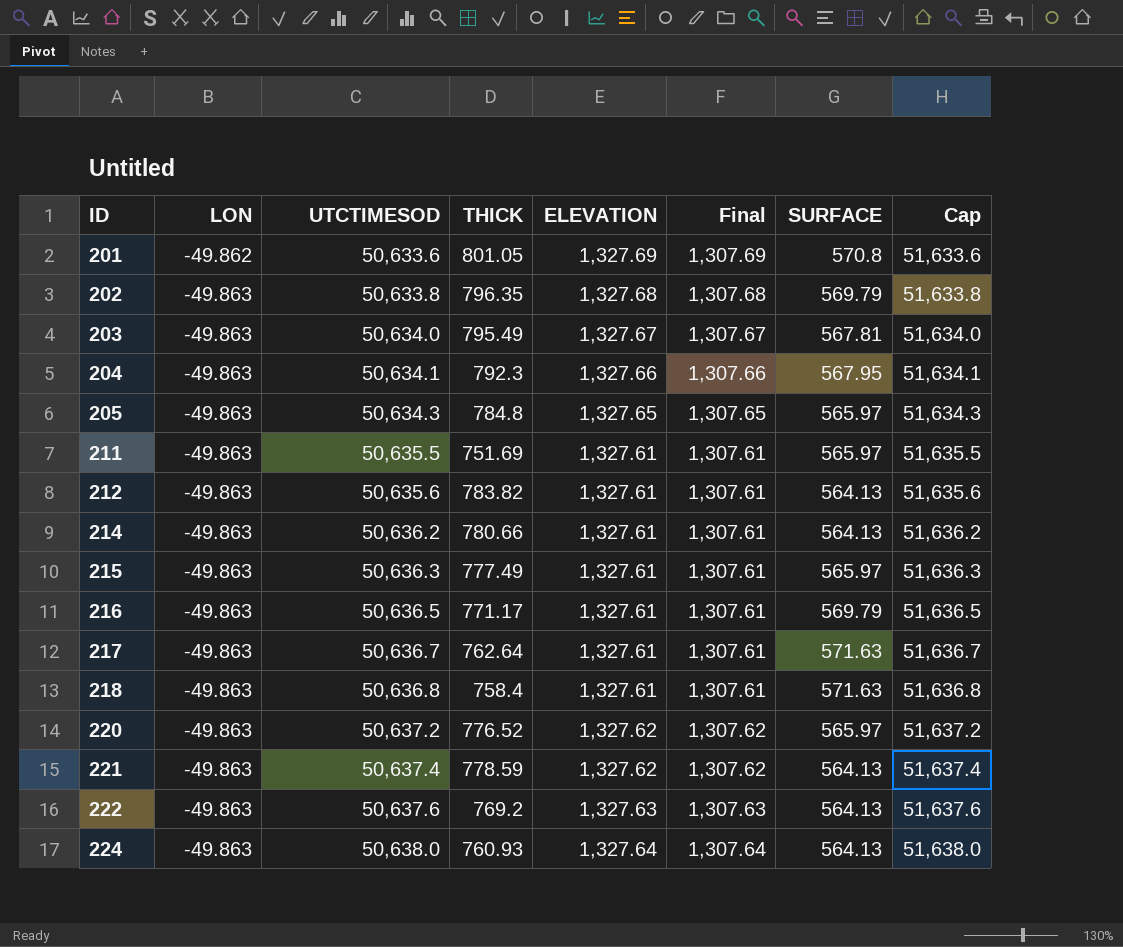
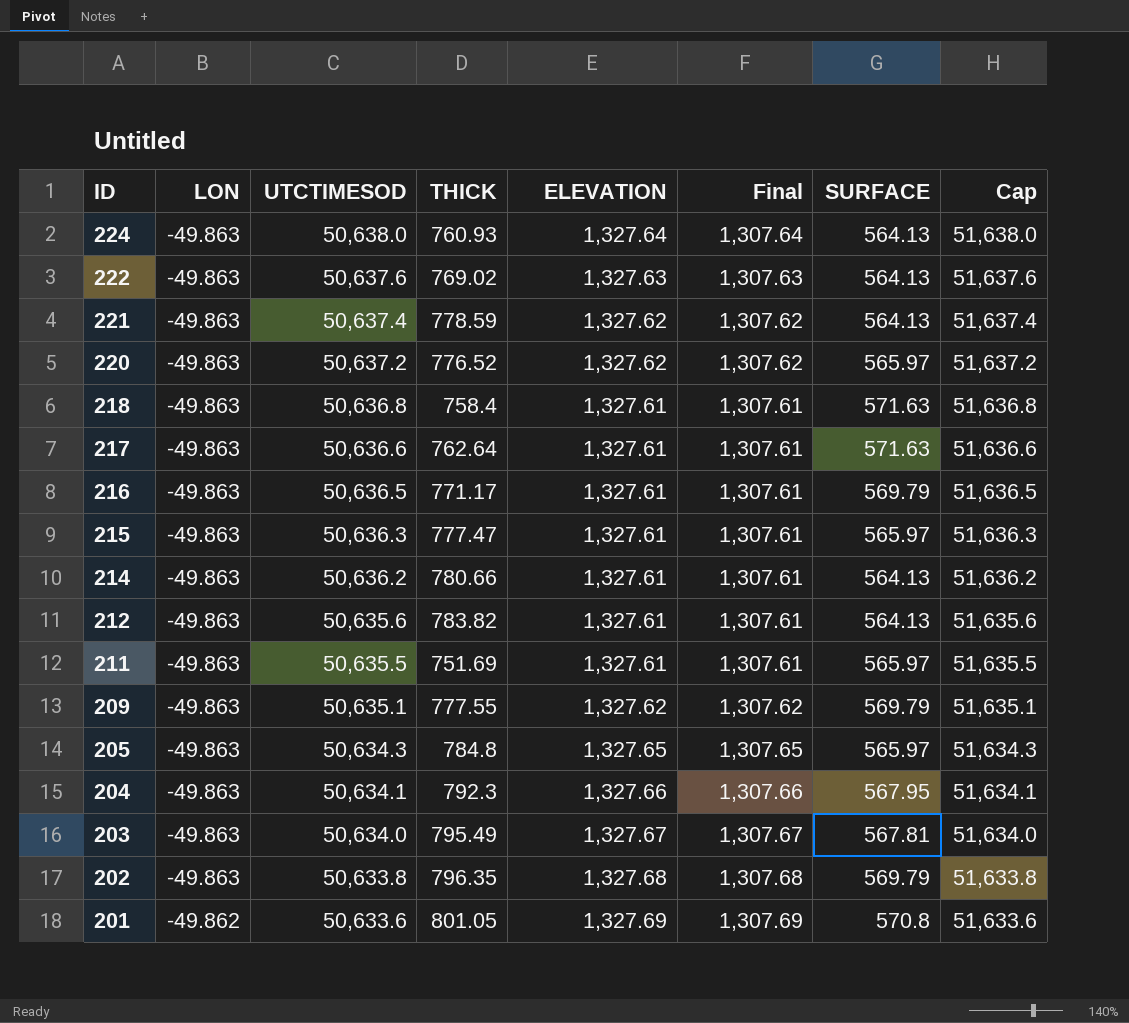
row order: ID ascending -> ID descending
222 | THICK: 769.2 -> 769.02
217 | UTCTIMESOD: 50,636.7 -> 50,636.6
217 | Cap: 51,636.7 -> 51,636.6
215 | THICK: 777.49 -> 777.47
row 209: none -> -49.863 | 50,635.1 | 777.55 | 1,327.62 | 1,307.62 | 569.79 | 51,635.1

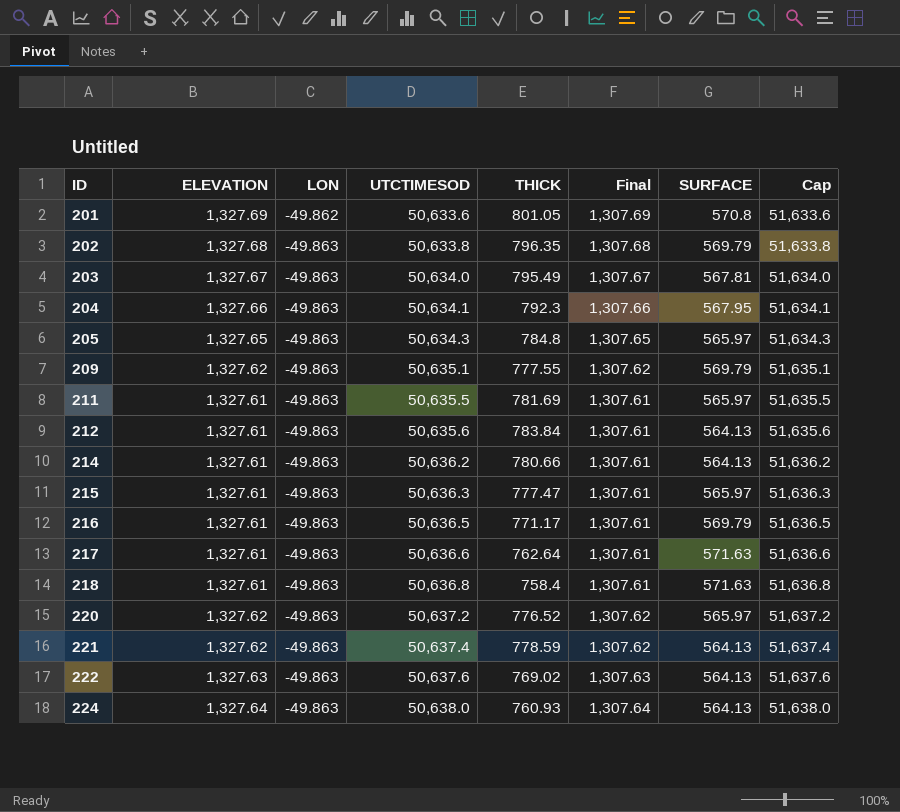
row order: ID descending -> ID ascending
column ELEVATION | position: 5 -> 2
211 | THICK: 751.69 -> 781.69
212 | THICK: 783.82 -> 783.84

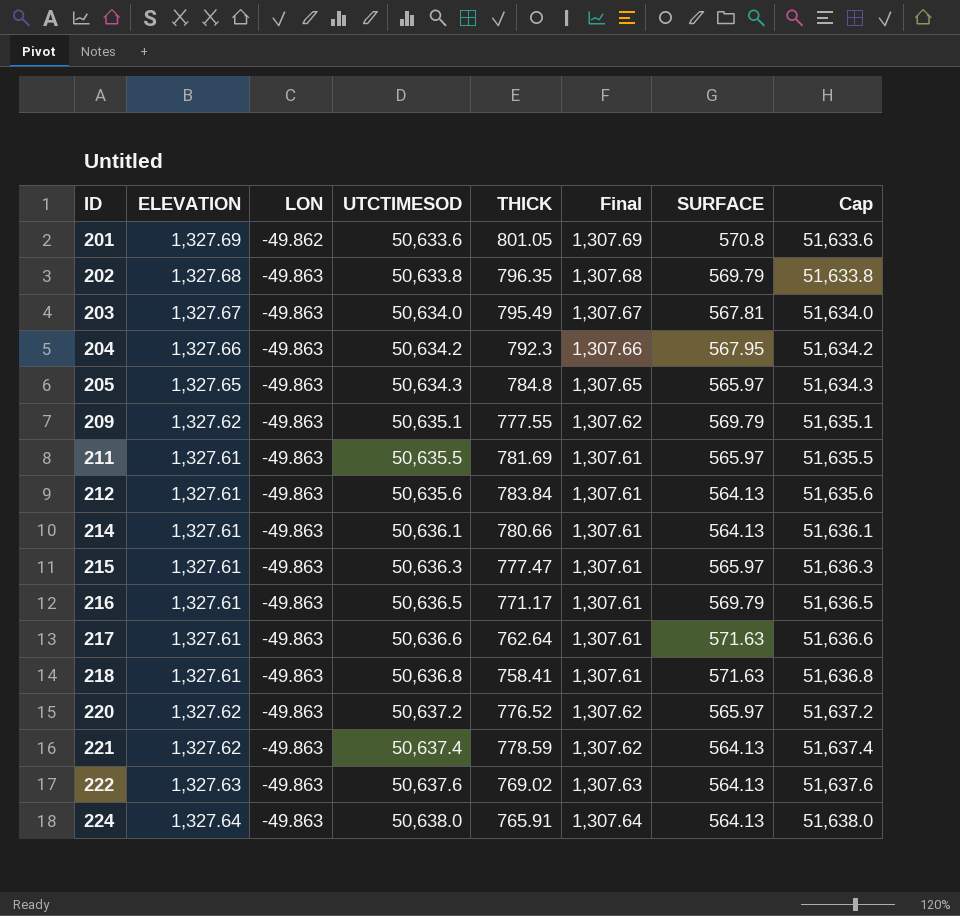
204 | UTCTIMESOD: 50,634.1 -> 50,634.2
204 | Cap: 51,634.1 -> 51,634.2
214 | UTCTIMESOD: 50,636.2 -> 50,636.1
214 | Cap: 51,636.2 -> 51,636.1
218 | THICK: 758.4 -> 758.41
224 | THICK: 760.93 -> 765.91

